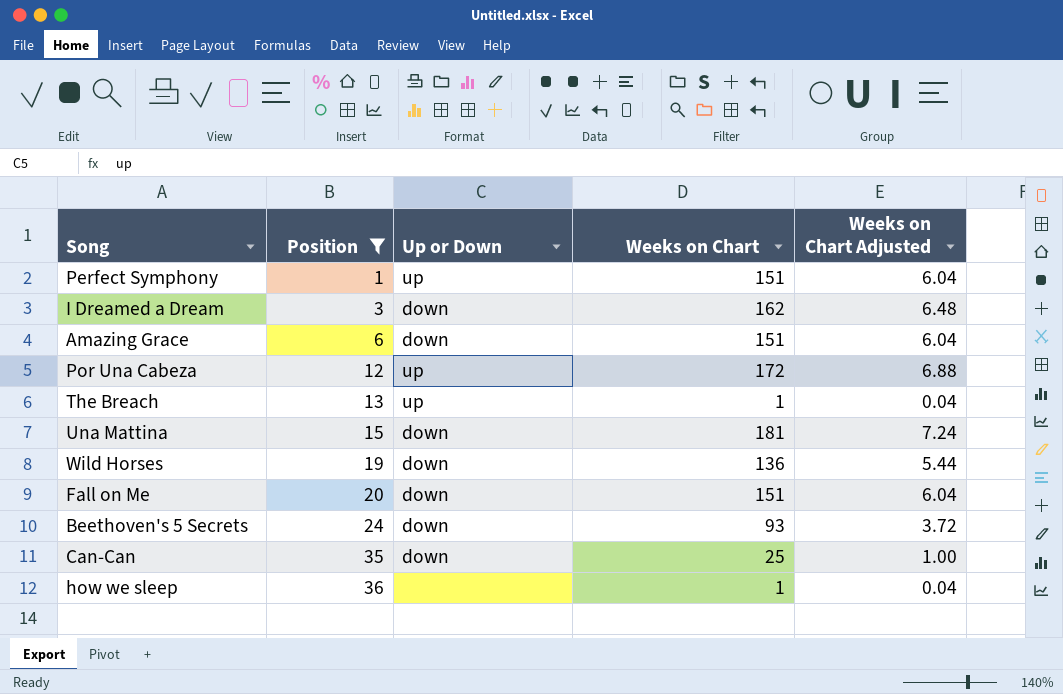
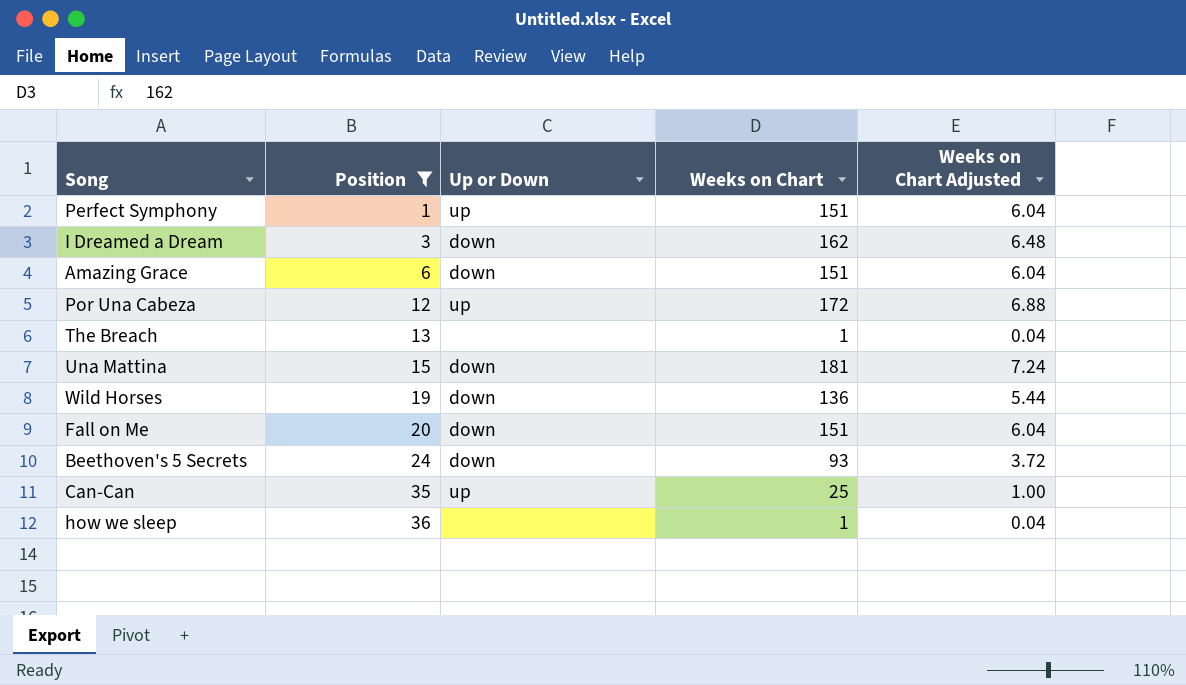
The Breach | Up or Down: up -> none
Can-Can | Up or Down: down -> up

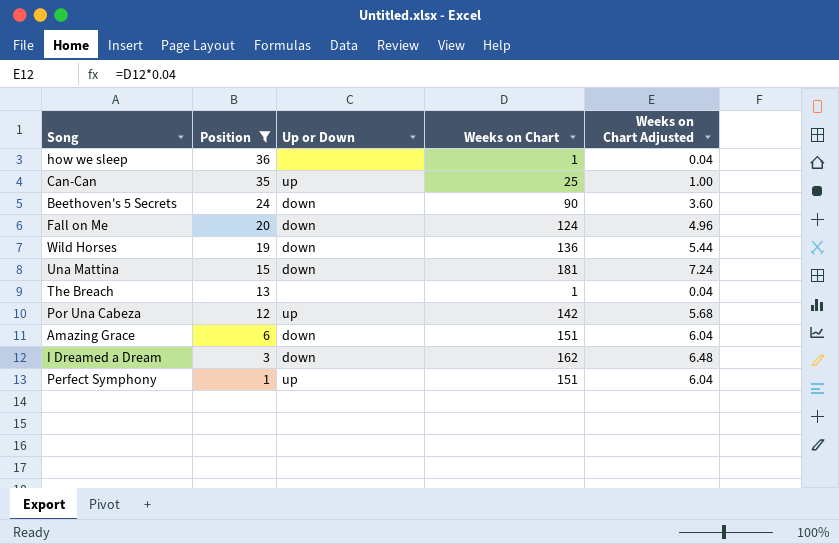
row order: Position ascending -> Position descending
Beethoven's 5 Secrets | Weeks on Chart: 93 -> 90
Beethoven's 5 Secrets | Weeks on Chart Adjusted: 3.72 -> 3.60
Fall on Me | Weeks on Chart: 151 -> 124
Fall on Me | Weeks on Chart Adjusted: 6.04 -> 4.96
Por Una Cabeza | Weeks on Chart: 172 -> 142
Por Una Cabeza | Weeks on Chart Adjusted: 6.88 -> 5.68

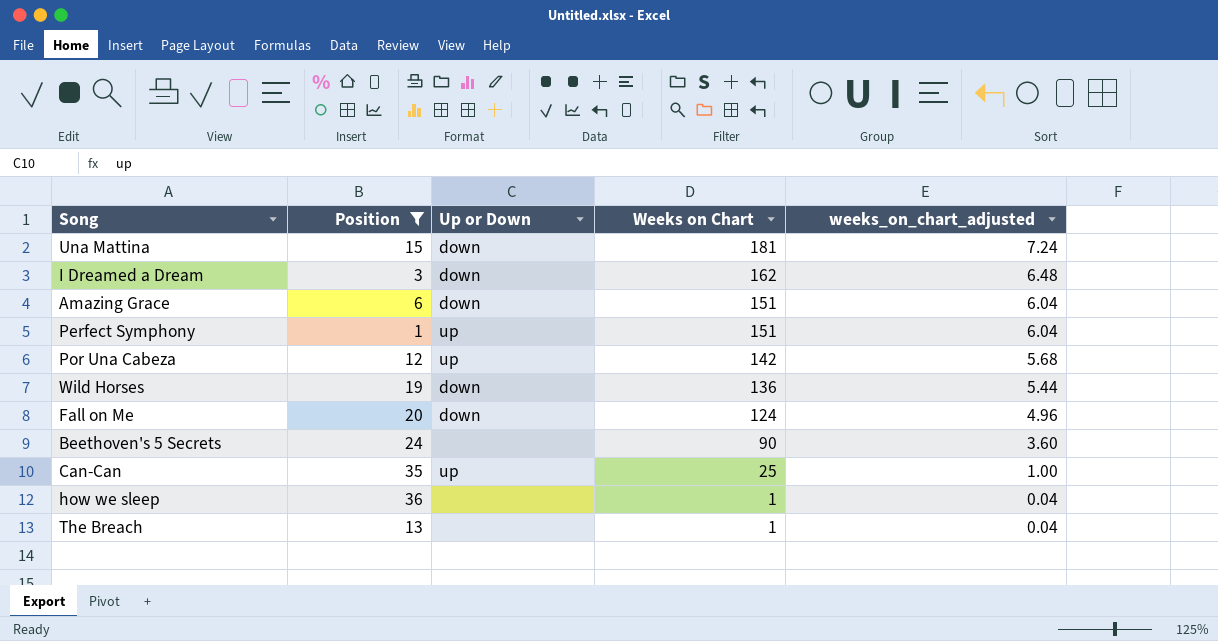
row order: Position descending -> Weeks on Chart descending
column name: Weeks on Chart Adjusted -> weeks_on_chart_adjusted
Beethoven's 5 Secrets | Up or Down: down -> none

